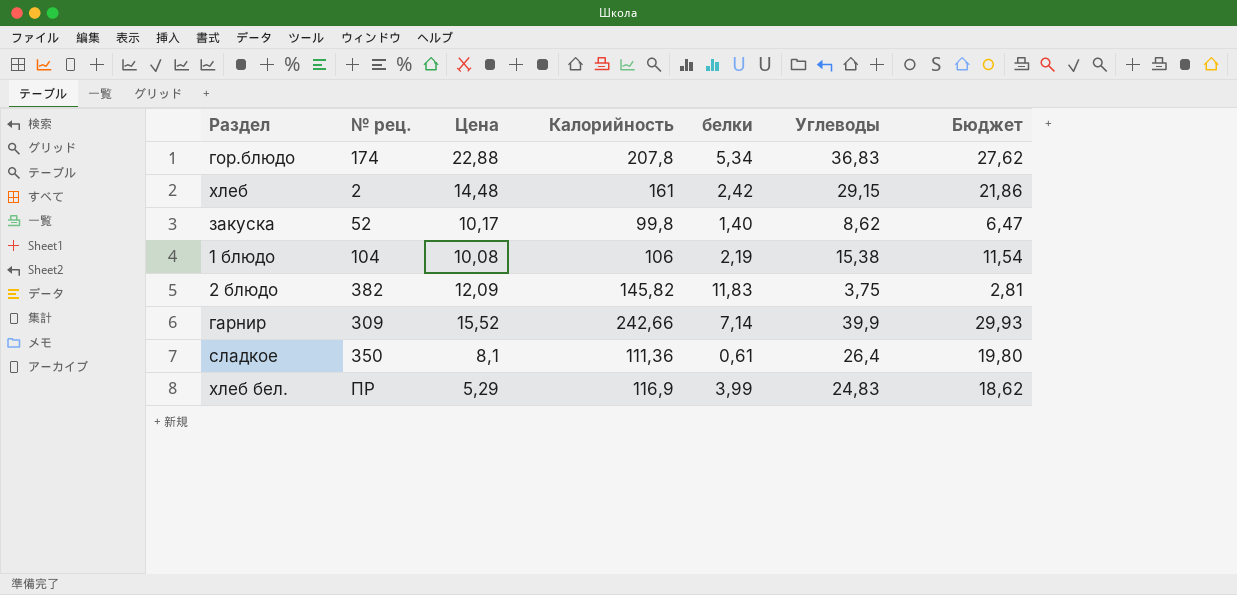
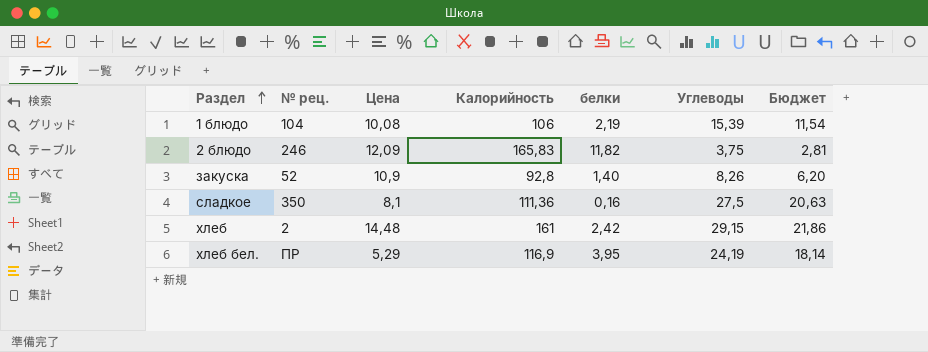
row order: none -> Раздел ascending
row гор.блюдо: 174 | 22,88 | 207,8 | 5,34 | 36,83 | 27,62 -> none
row гарнир: 309 | 15,52 | 242,66 | 7,14 | 39,9 | 29,93 -> none
1 блюдо | Углеводы: 15,38 -> 15,39
2 блюдо | № рец.: 382 -> 246
2 блюдо | Калорийность: 145,82 -> 165,83
2 блюдо | белки: 11,83 -> 11,82
закуска | Цена: 10,17 -> 10,9
закуска | Калорийность: 99,8 -> 92,8
закуска | Углеводы: 8,62 -> 8,26
закуска | Бюджет: 6,47 -> 6,20
сладкое | белки: 0,61 -> 0,16
сладкое | Углеводы: 26,4 -> 27,5
сладкое | Бюджет: 19,80 -> 20,63
хлеб бел. | белки: 3,99 -> 3,95
хлеб бел. | Углеводы: 24,83 -> 24,19
хлеб бел. | Бюджет: 18,62 -> 18,14

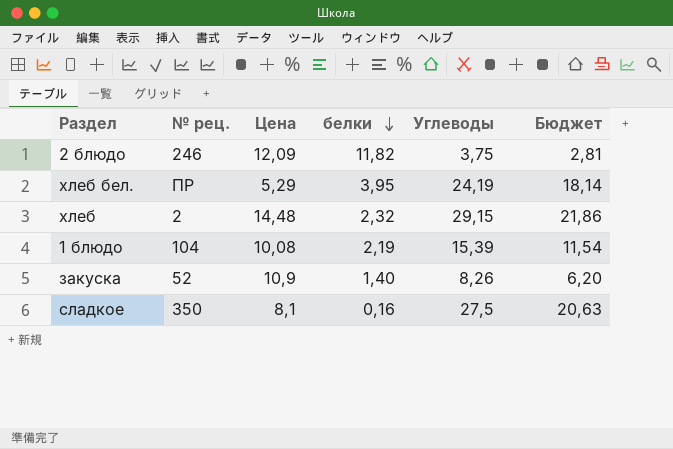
row order: Раздел ascending -> белки descending
column Калорийность | position: 4 -> none
хлеб | белки: 2,42 -> 2,32

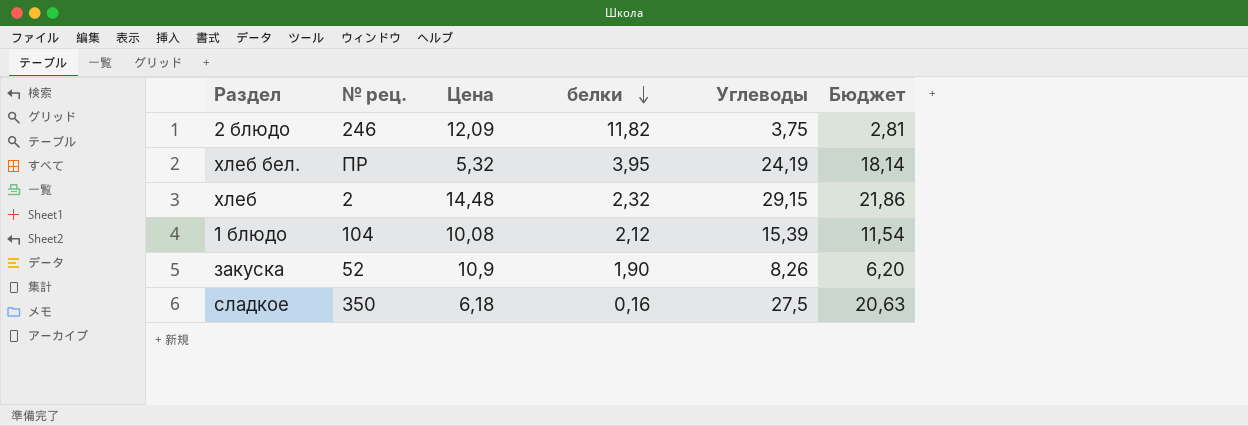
хлеб бел. | Цена: 5,29 -> 5,32
1 блюдо | белки: 2,19 -> 2,12
закуска | белки: 1,40 -> 1,90
сладкое | Цена: 8,1 -> 6,18

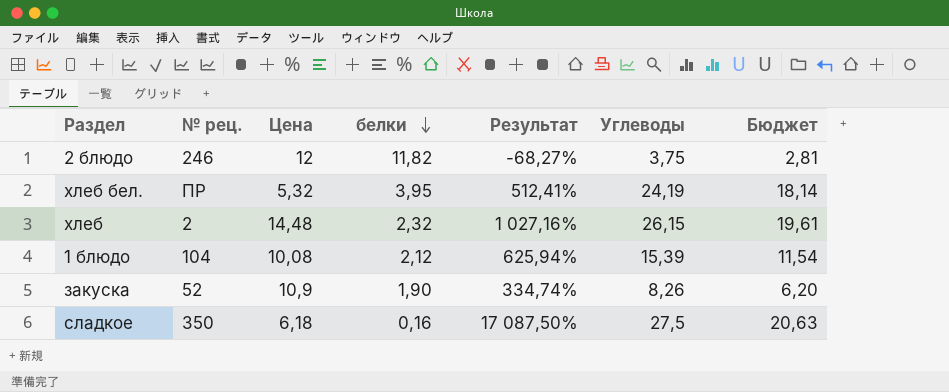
column Результат | formula: none -> ([Углеводы] - [белки]) / [белки]
2 блюдо | Цена: 12,09 -> 12
хлеб | Углеводы: 29,15 -> 26,15
хлеб | Бюджет: 21,86 -> 19,61

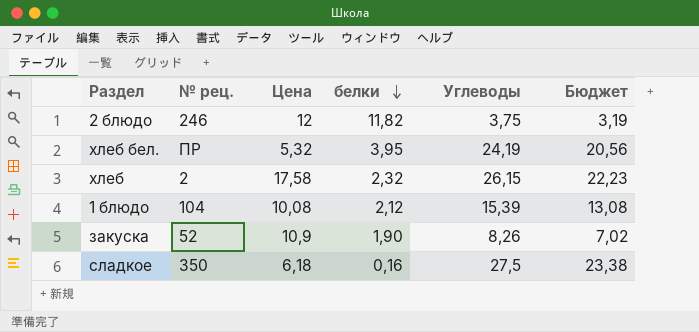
column Результат | formula: ([Углеводы] - [белки]) / [белки] -> none
column Бюджет | formula: [Углеводы] * 0,75 -> [Углеводы] * 0,85
хлеб | Цена: 14,48 -> 17,58

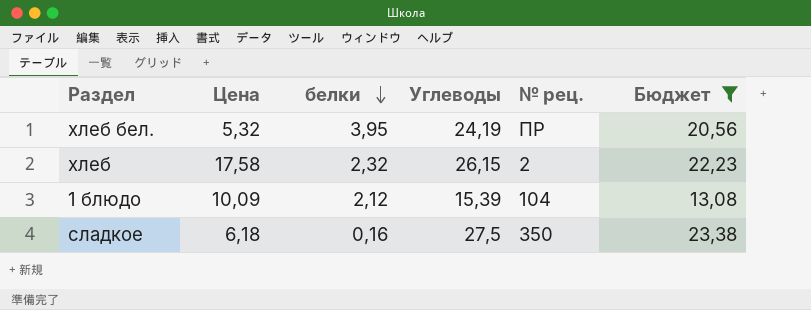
filter: none -> Бюджет >= 13,08
column № рец. | position: 2 -> 5
1 блюдо | Цена: 10,08 -> 10,09

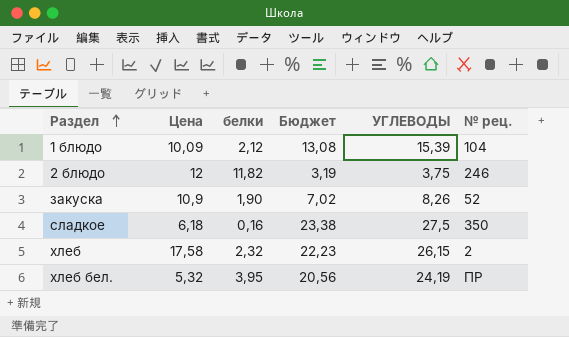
filter: Бюджет >= 13,08 -> none
row order: белки descending -> Раздел ascending
column Бюджет | position: 6 -> 4
column name: Углеводы -> УГЛЕВОДЫ

